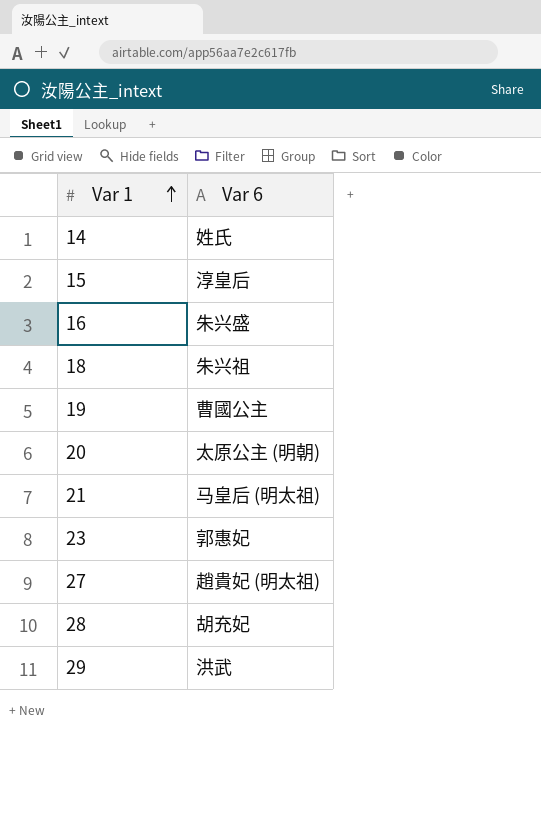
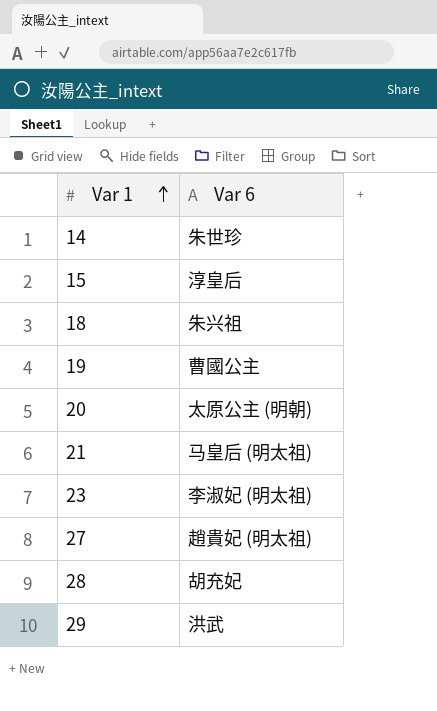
row 16: 朱兴盛 -> none
14 | Var 6: 姓氏 -> 朱世珍
23 | Var 6: 郭惠妃 -> 李淑妃 (明太祖)

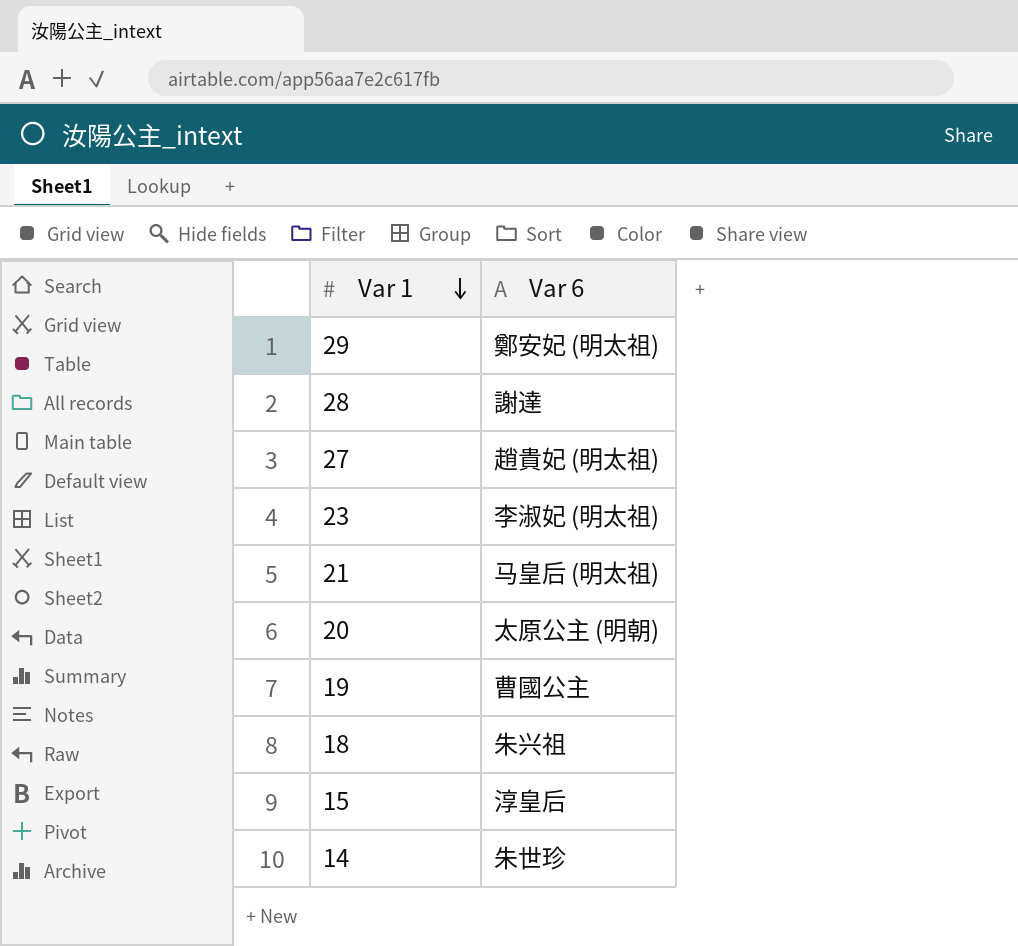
row order: Var 1 ascending -> Var 1 descending
29 | Var 6: 洪武 -> 鄭安妃 (明太祖)
28 | Var 6: 胡充妃 -> 謝達

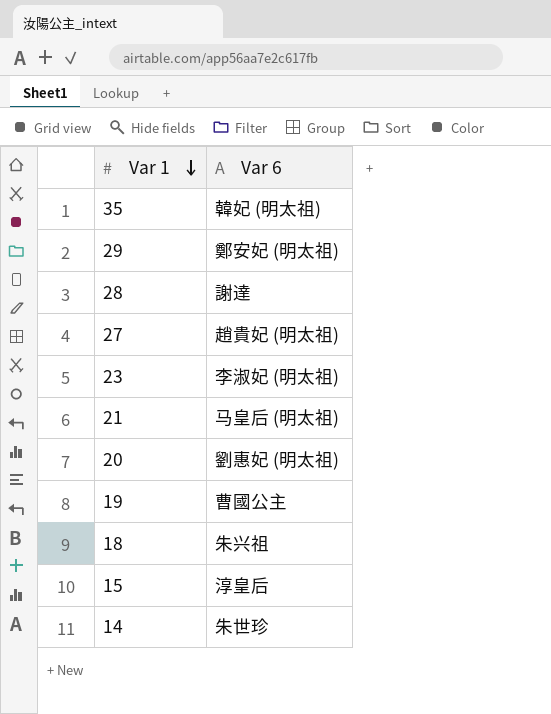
row 35: none -> 韓妃 (明太祖)
20 | Var 6: 太原公主 (明朝) -> 劉惠妃 (明太祖)

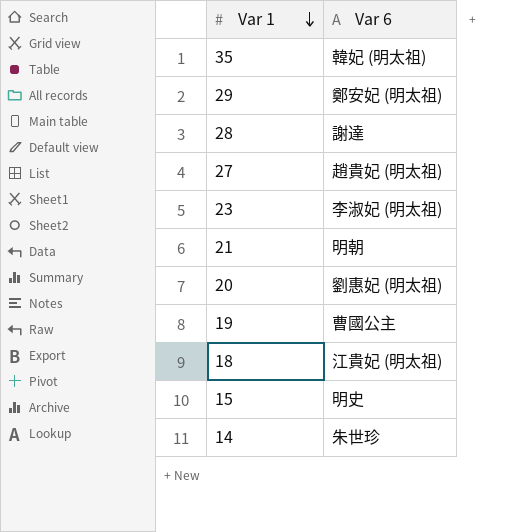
21 | Var 6: 马皇后 (明太祖) -> 明朝
18 | Var 6: 朱兴祖 -> 江貴妃 (明太祖)
15 | Var 6: 淳皇后 -> 明史

